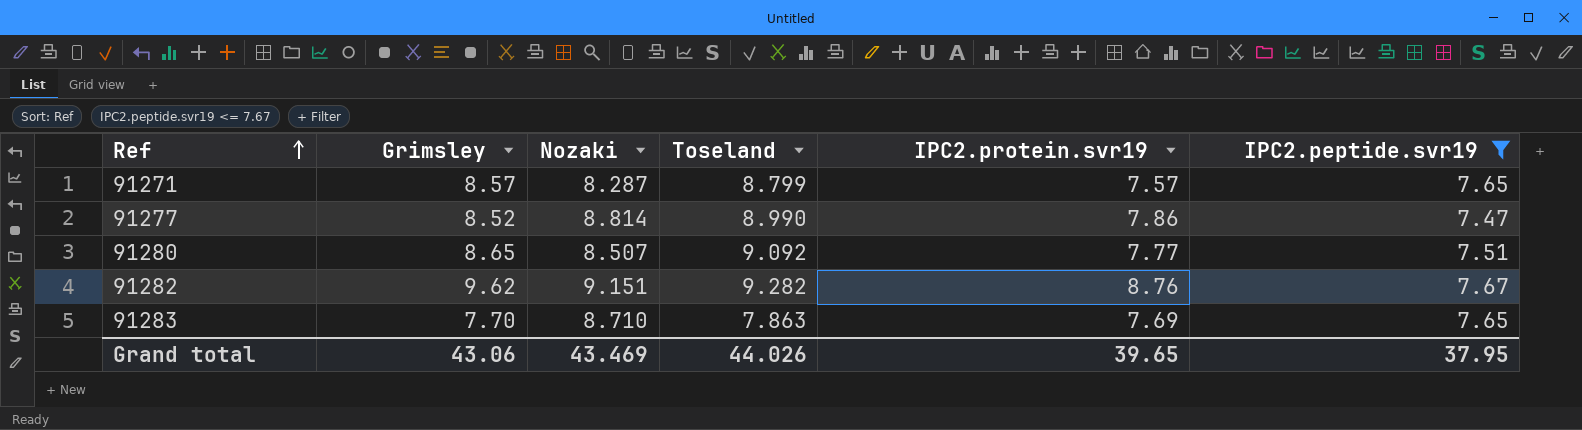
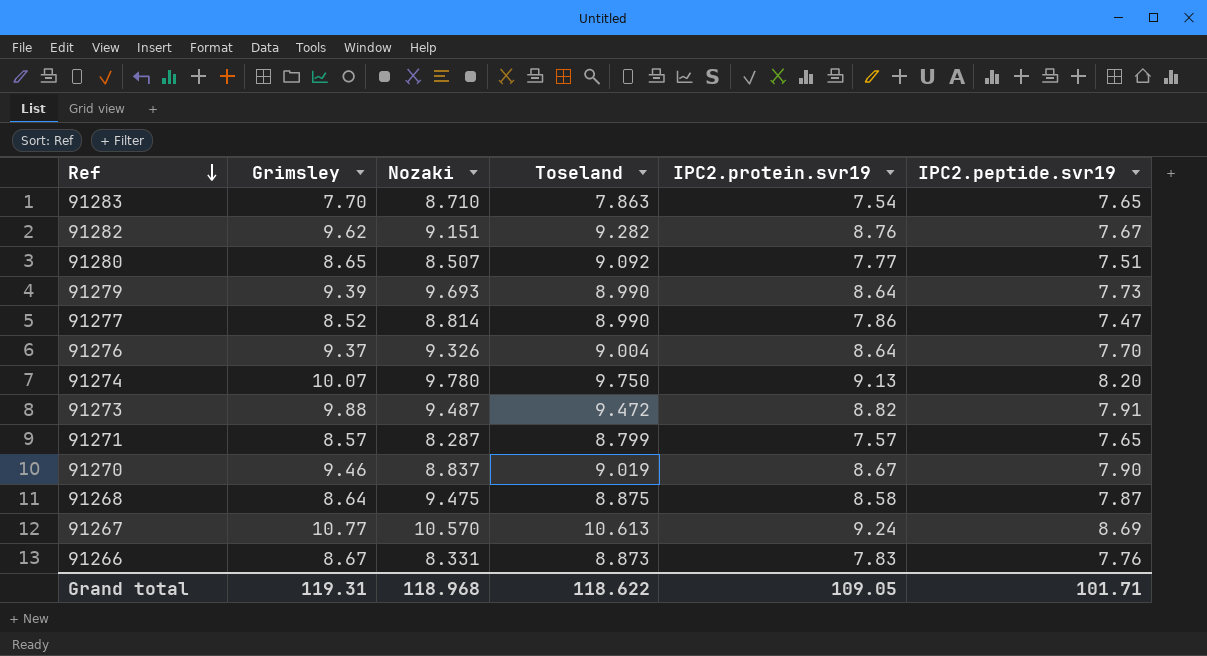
filter: IPC2.peptide.svr19 <= 7.67 -> none
row order: Ref ascending -> Ref descending
91283 | IPC2.protein.svr19: 7.69 -> 7.54
Grand total | Grimsley: 43.06 -> 119.31
Grand total | Nozaki: 43.469 -> 118.968
Grand total | Toseland: 44.026 -> 118.622
Grand total | IPC2.protein.svr19: 39.65 -> 109.05
Grand total | IPC2.peptide.svr19: 37.95 -> 101.71

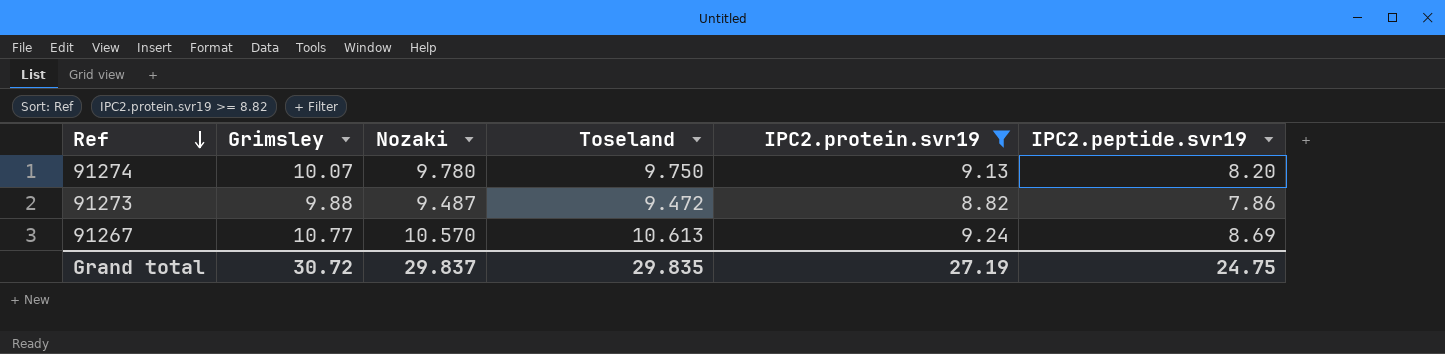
filter: none -> IPC2.protein.svr19 >= 8.82
91273 | IPC2.peptide.svr19: 7.91 -> 7.86
Grand total | Grimsley: 119.31 -> 30.72
Grand total | Nozaki: 118.968 -> 29.837
Grand total | Toseland: 118.622 -> 29.835
Grand total | IPC2.protein.svr19: 109.05 -> 27.19
Grand total | IPC2.peptide.svr19: 101.71 -> 24.75

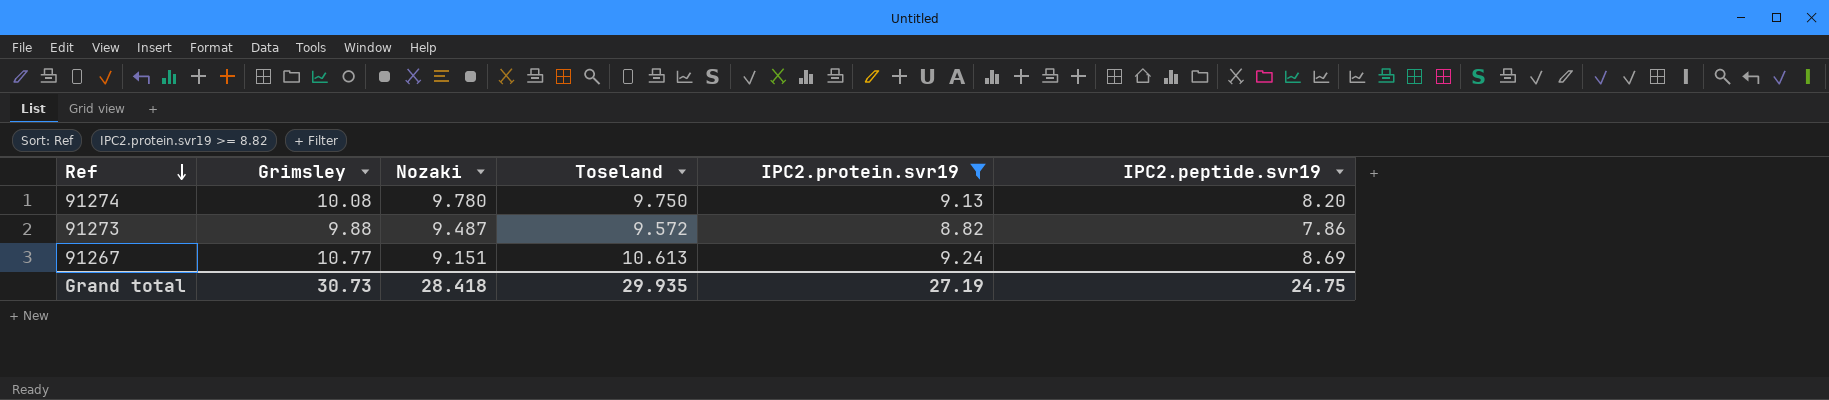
91274 | Grimsley: 10.07 -> 10.08
91273 | Toseland: 9.472 -> 9.572
91267 | Nozaki: 10.570 -> 9.151
Grand total | Grimsley: 30.72 -> 30.73
Grand total | Nozaki: 29.837 -> 28.418
Grand total | Toseland: 29.835 -> 29.935

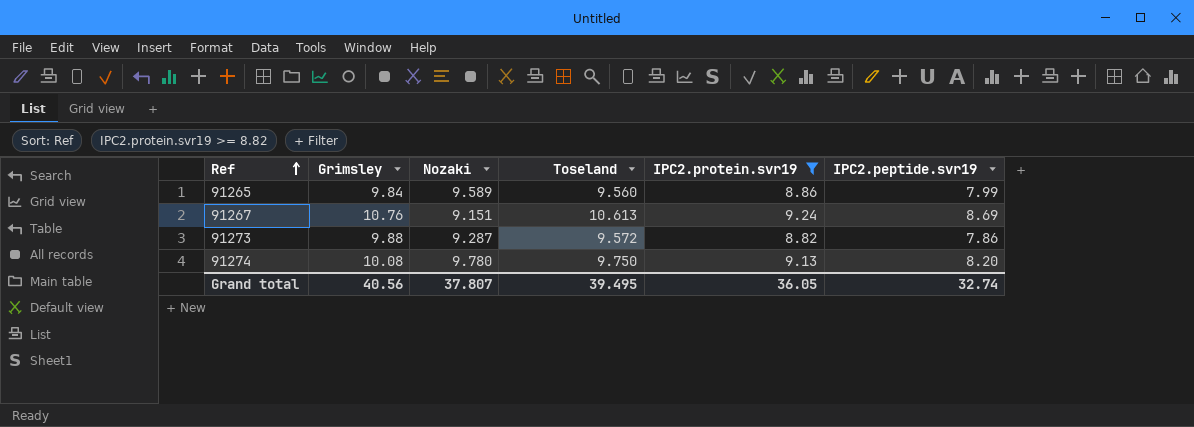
row order: Ref descending -> Ref ascending
row 91265: none -> 9.84 | 9.589 | 9.560 | 8.86 | 7.99
91267 | Grimsley: 10.77 -> 10.76
91273 | Nozaki: 9.487 -> 9.287
Grand total | Grimsley: 30.73 -> 40.56
Grand total | Nozaki: 28.418 -> 37.807
Grand total | Toseland: 29.935 -> 39.495
Grand total | IPC2.protein.svr19: 27.19 -> 36.05
Grand total | IPC2.peptide.svr19: 24.75 -> 32.74

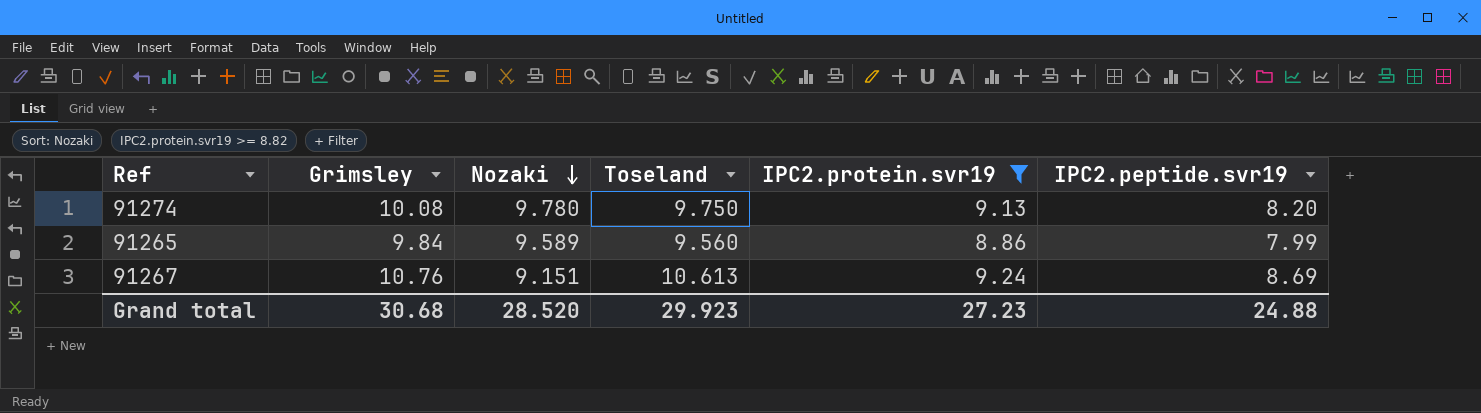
row order: Ref ascending -> Nozaki descending
row 91273: 9.88 | 9.287 | 9.572 | 8.82 | 7.86 -> none
Grand total | Grimsley: 40.56 -> 30.68
Grand total | Nozaki: 37.807 -> 28.520
Grand total | Toseland: 39.495 -> 29.923
Grand total | IPC2.protein.svr19: 36.05 -> 27.23
Grand total | IPC2.peptide.svr19: 32.74 -> 24.88

